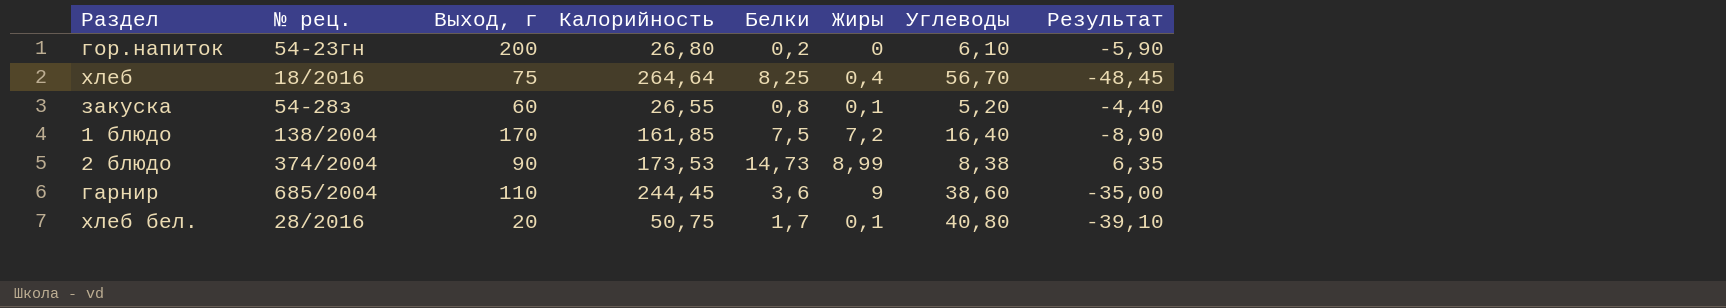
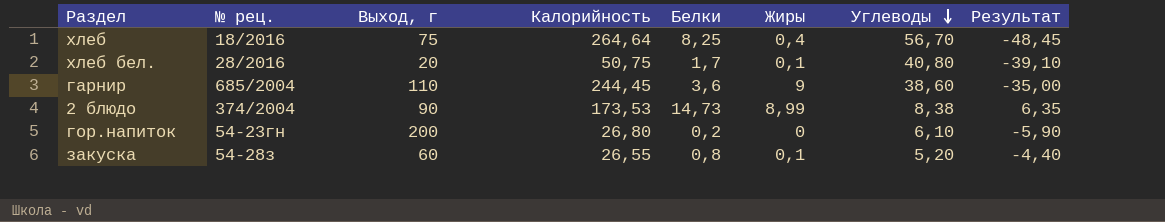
row order: none -> Углеводы descending
row 1 блюдо: 138/2004 | 170 | 161,85 | 7,5 | 7,2 | 16,40 | -8,90 -> none

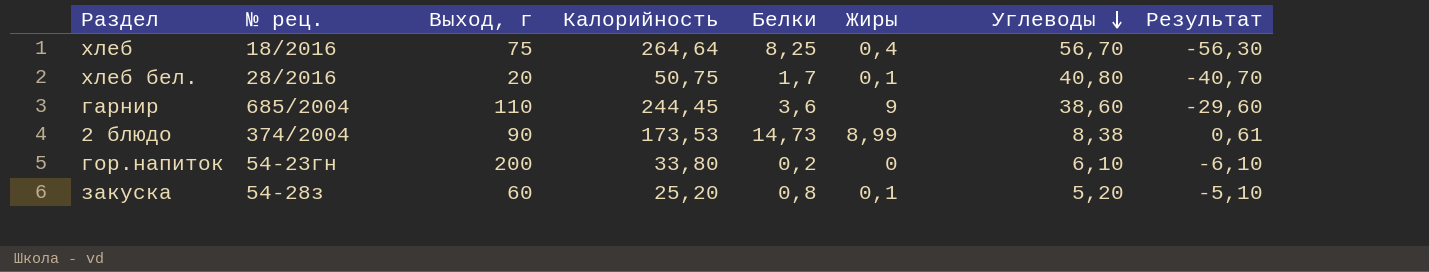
column Результат | formula: [Белки] - [Углеводы] -> [Жиры] - [Углеводы]
гор.напиток | Калорийность: 26,80 -> 33,80
закуска | Калорийность: 26,55 -> 25,20

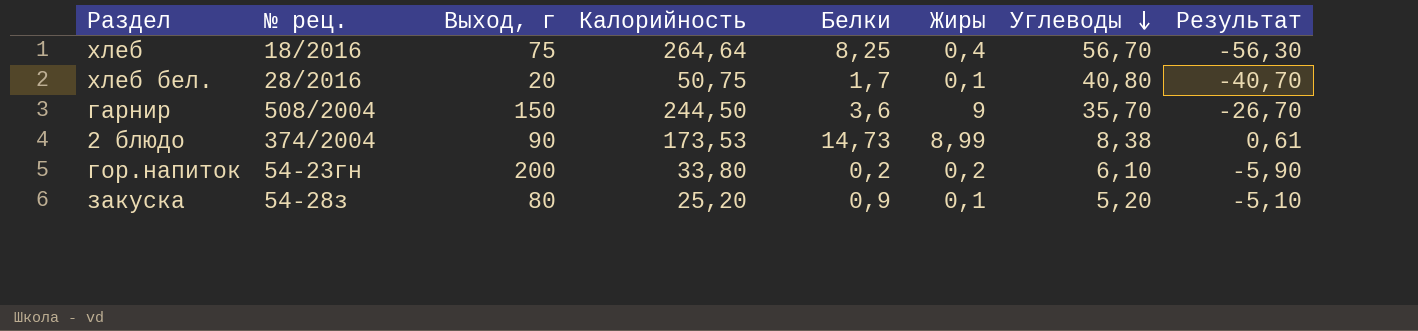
гарнир | № рец.: 685/2004 -> 508/2004
гарнир | Выход, г: 110 -> 150
гарнир | Калорийность: 244,45 -> 244,50
гарнир | Углеводы: 38,60 -> 35,70
гарнир | Результат: -29,60 -> -26,70
гор.напиток | Жиры: 0 -> 0,2
гор.напиток | Результат: -6,10 -> -5,90
закуска | Выход, г: 60 -> 80
закуска | Белки: 0,8 -> 0,9

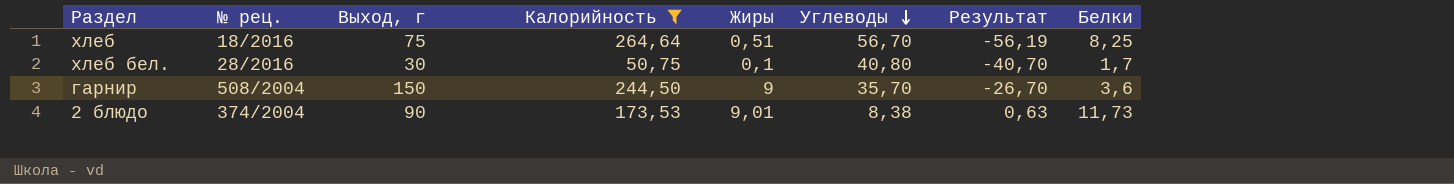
filter: none -> Калорийность >= 50,75
column Белки | position: 5 -> 8
хлеб | Жиры: 0,4 -> 0,51
хлеб | Результат: -56,30 -> -56,19
хлеб бел. | Выход, г: 20 -> 30
2 блюдо | Жиры: 8,99 -> 9,01
2 блюдо | Результат: 0,61 -> 0,63
2 блюдо | Белки: 14,73 -> 11,73

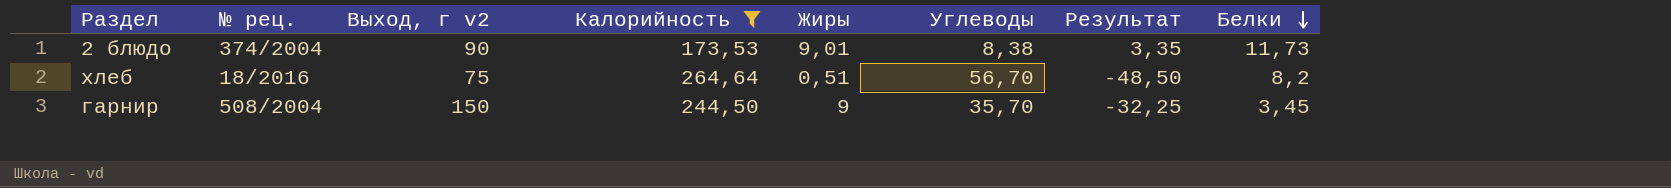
row order: Углеводы descending -> Белки descending
column name: Выход, г -> Выход, г v2
column Результат | formula: [Жиры] - [Углеводы] -> [Белки] - [Углеводы]
row хлеб бел.: 28/2016 | 30 | 50,75 | 0,1 | 40,80 | -40,70 | 1,7 -> none
хлеб | Белки: 8,25 -> 8,2
гарнир | Белки: 3,6 -> 3,45

